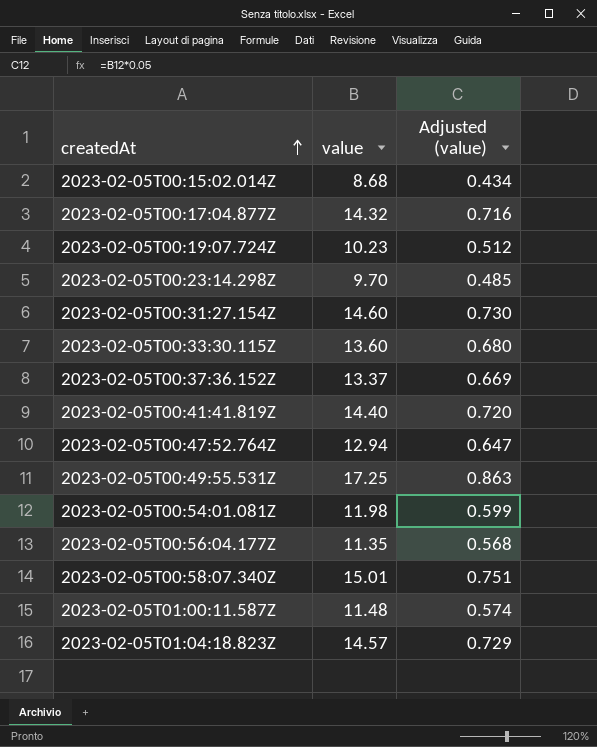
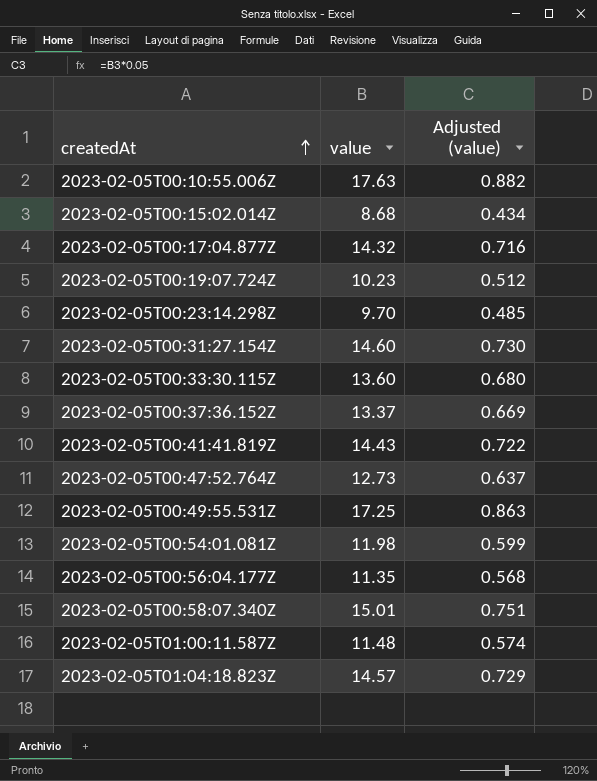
row 2023-02-05T00:10:55.006Z: none -> 17.63 | 0.882
2023-02-05T00:41:41.819Z | value: 14.40 -> 14.43
2023-02-05T00:41:41.819Z | Adjusted (value): 0.720 -> 0.722
2023-02-05T00:47:52.764Z | value: 12.94 -> 12.73
2023-02-05T00:47:52.764Z | Adjusted (value): 0.647 -> 0.637

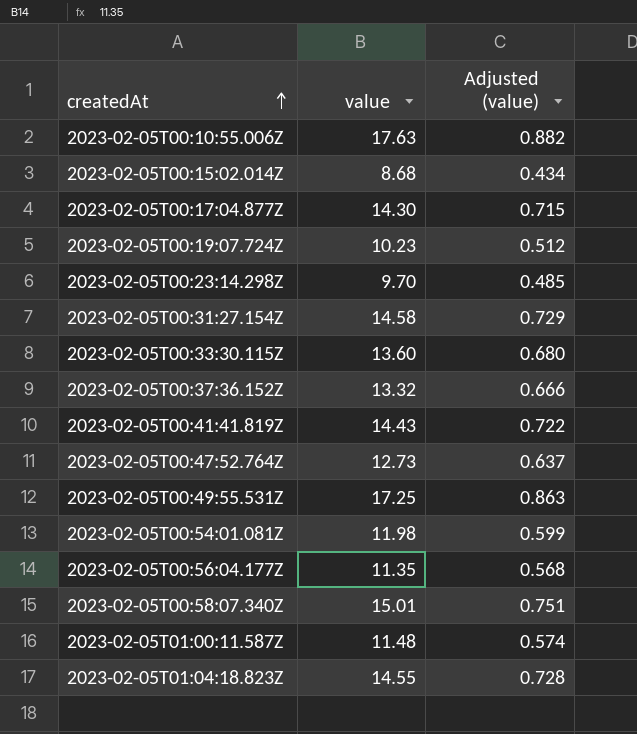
2023-02-05T00:17:04.877Z | value: 14.32 -> 14.30
2023-02-05T00:17:04.877Z | Adjusted (value): 0.716 -> 0.715
2023-02-05T00:31:27.154Z | value: 14.60 -> 14.58
2023-02-05T00:31:27.154Z | Adjusted (value): 0.730 -> 0.729
2023-02-05T00:37:36.152Z | value: 13.37 -> 13.32
2023-02-05T00:37:36.152Z | Adjusted (value): 0.669 -> 0.666
2023-02-05T01:04:18.823Z | value: 14.57 -> 14.55
2023-02-05T01:04:18.823Z | Adjusted (value): 0.729 -> 0.728

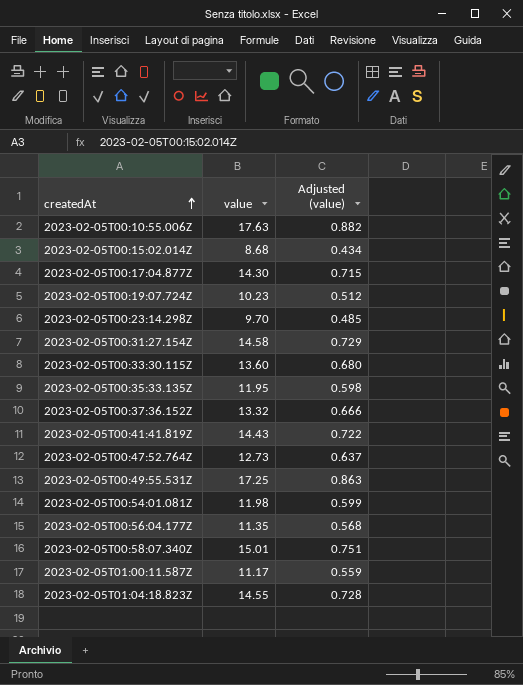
row 2023-02-05T00:35:33.135Z: none -> 11.95 | 0.598
2023-02-05T01:00:11.587Z | value: 11.48 -> 11.17
2023-02-05T01:00:11.587Z | Adjusted (value): 0.574 -> 0.559

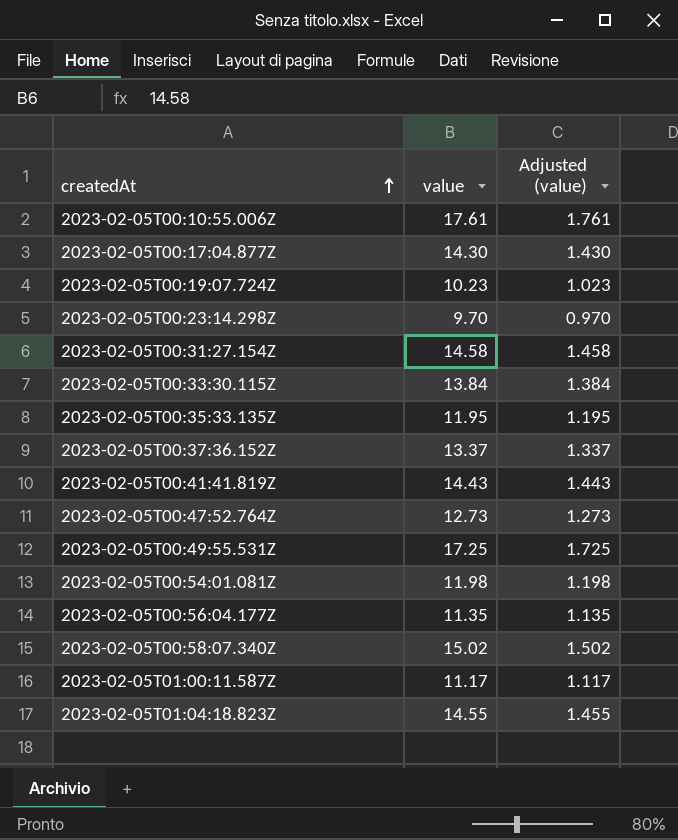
column Adjusted (value) | formula: [value] * 0.05 -> [value] * 0.1
row 2023-02-05T00:15:02.014Z: 8.68 | 0.434 -> none
2023-02-05T00:10:55.006Z | value: 17.63 -> 17.61
2023-02-05T00:33:30.115Z | value: 13.60 -> 13.84
2023-02-05T00:37:36.152Z | value: 13.32 -> 13.37
2023-02-05T00:58:07.340Z | value: 15.01 -> 15.02

